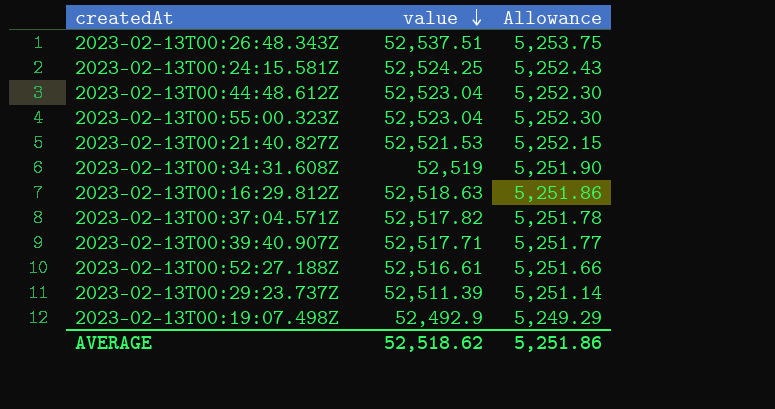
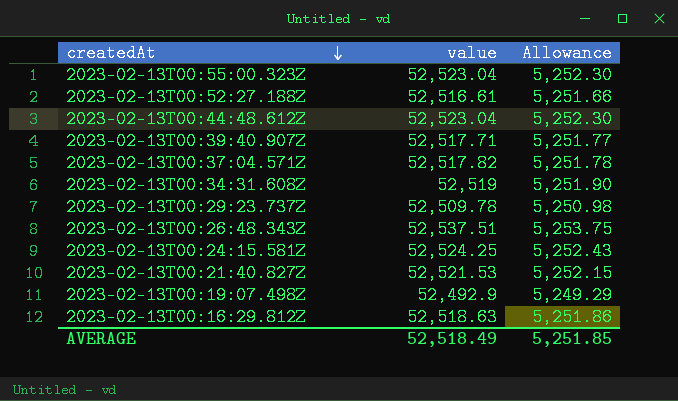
row order: value descending -> createdAt descending
2023-02-13T00:29:23.737Z | value: 52,511.39 -> 52,509.78
2023-02-13T00:29:23.737Z | Allowance: 5,251.14 -> 5,250.98
AVERAGE | value: 52,518.62 -> 52,518.49
AVERAGE | Allowance: 5,251.86 -> 5,251.85

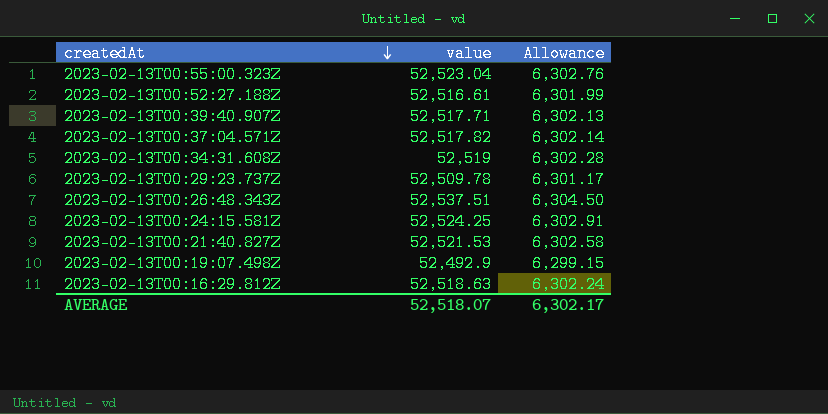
column Allowance | formula: [value] * 0.1 -> [value] * 0.12
row 2023-02-13T00:44:48.612Z: 52,523.04 | 5,252.30 -> none
AVERAGE | value: 52,518.49 -> 52,518.07
AVERAGE | Allowance: 5,251.85 -> 6,302.17

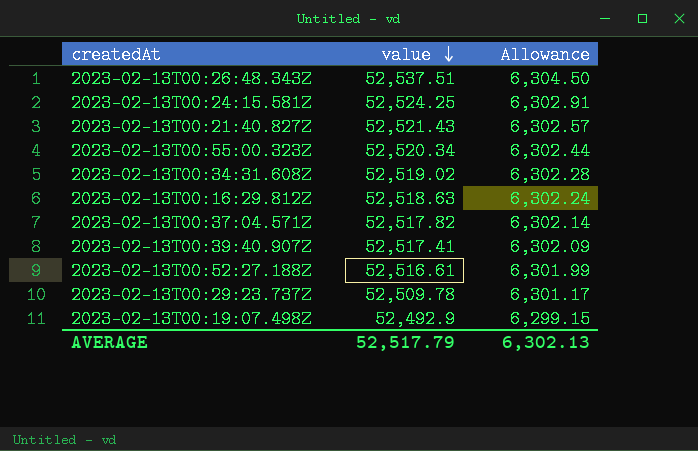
row order: createdAt descending -> value descending
2023-02-13T00:21:40.827Z | value: 52,521.53 -> 52,521.43
2023-02-13T00:21:40.827Z | Allowance: 6,302.58 -> 6,302.57
2023-02-13T00:55:00.323Z | value: 52,523.04 -> 52,520.34
2023-02-13T00:55:00.323Z | Allowance: 6,302.76 -> 6,302.44
2023-02-13T00:34:31.608Z | value: 52,519 -> 52,519.02
2023-02-13T00:39:40.907Z | value: 52,517.71 -> 52,517.41
2023-02-13T00:39:40.907Z | Allowance: 6,302.13 -> 6,302.09
AVERAGE | value: 52,518.07 -> 52,517.79
AVERAGE | Allowance: 6,302.17 -> 6,302.13

